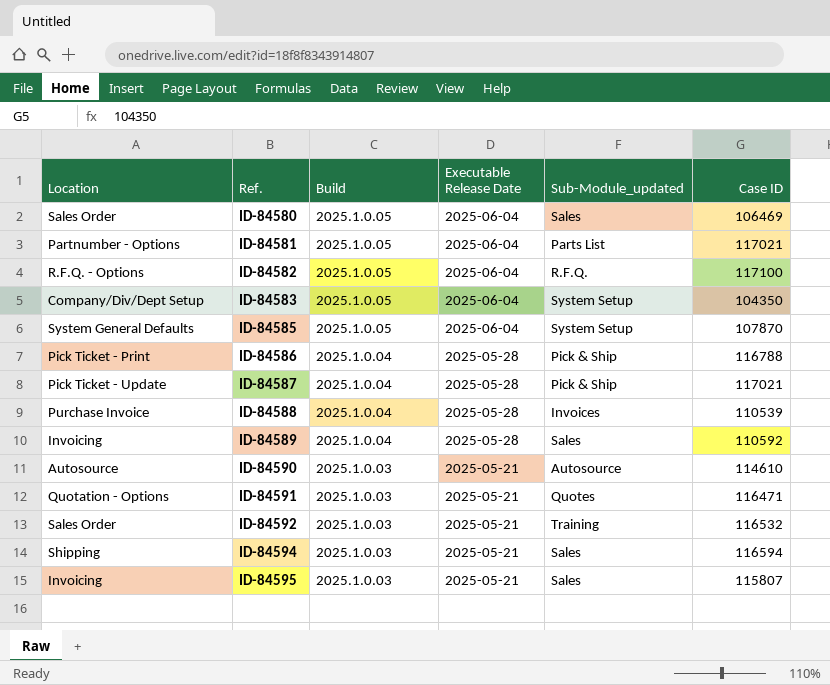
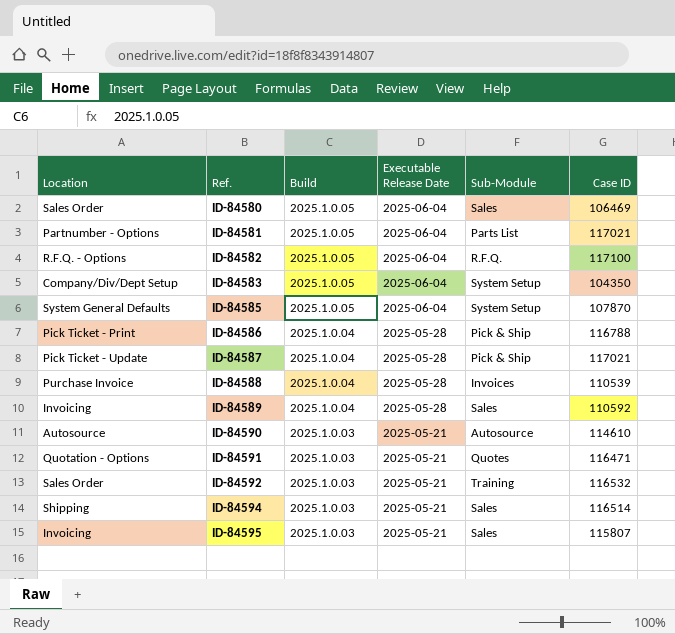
column name: Sub-Module_updated -> Sub-Module
ID-84594 | Case ID: 116594 -> 116514

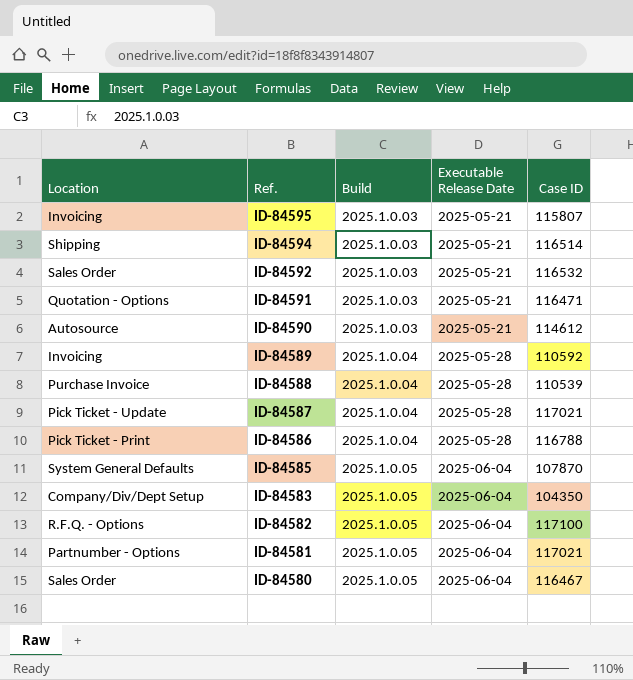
row order: Ref. ascending -> Ref. descending
column Sub-Module | position: 5 -> none
ID-84590 | Case ID: 114610 -> 114612
ID-84580 | Case ID: 106469 -> 116467

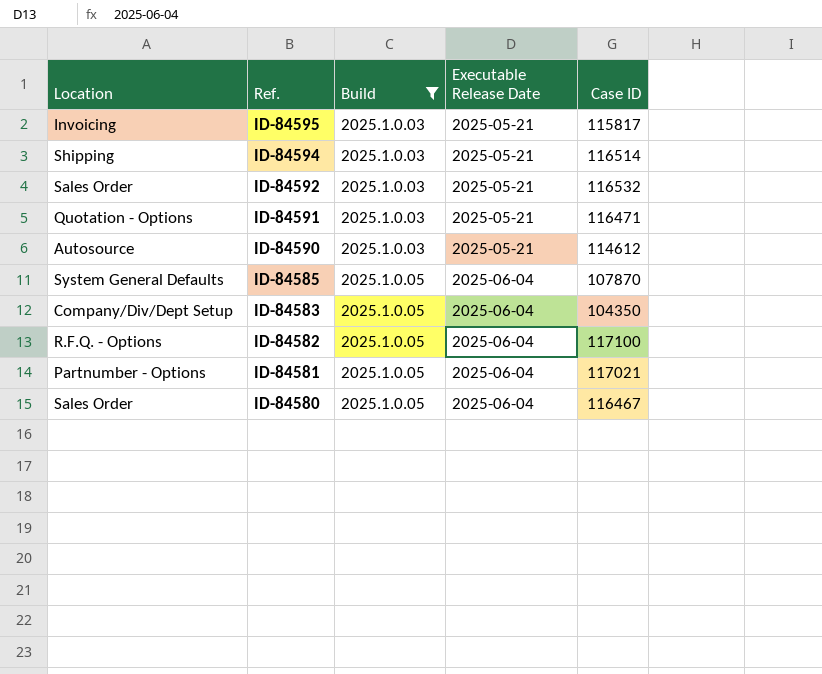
filter: none -> Build != 2025.1.0.04
ID-84595 | Case ID: 115807 -> 115817

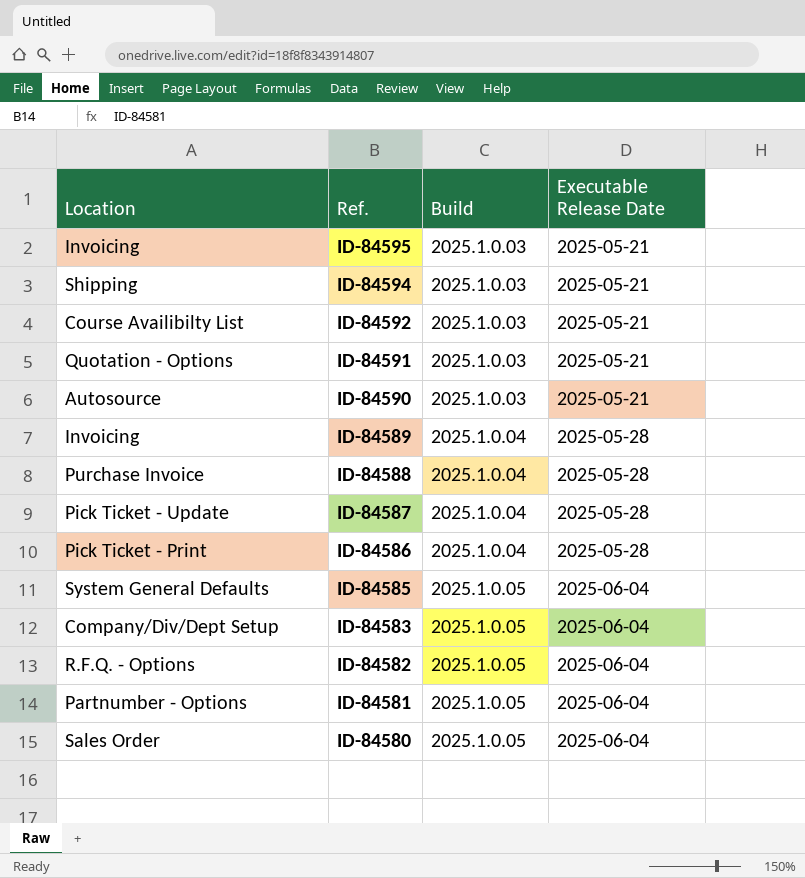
filter: Build != 2025.1.0.04 -> none
column Case ID | position: 5 -> none
ID-84592 | Location: Sales Order -> Course Availibilty List

